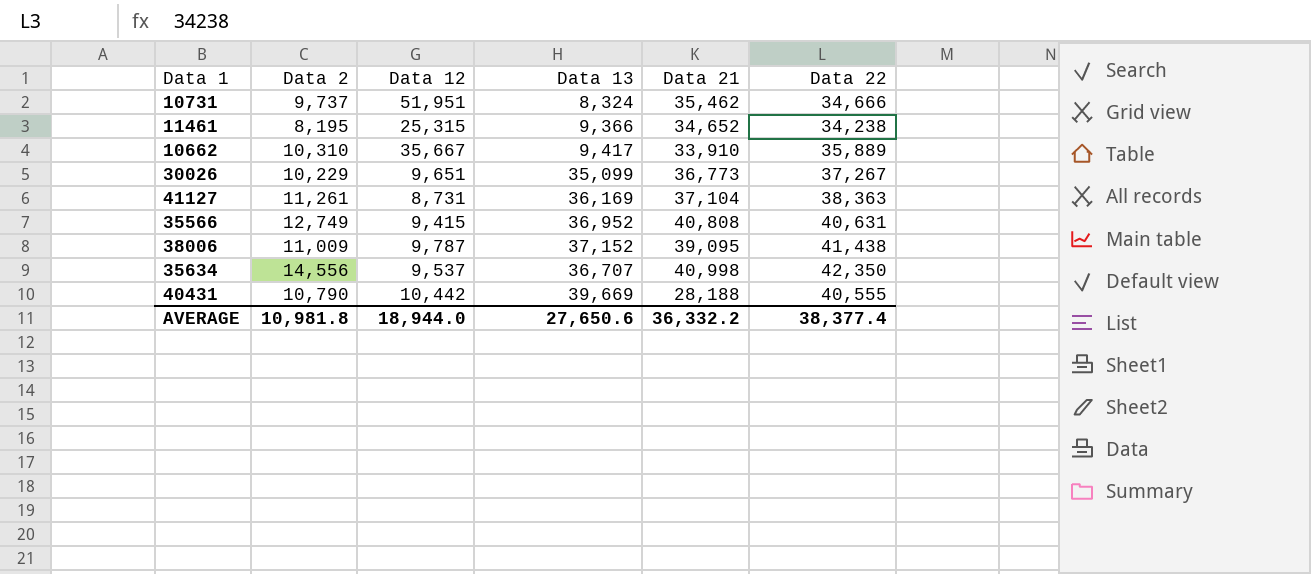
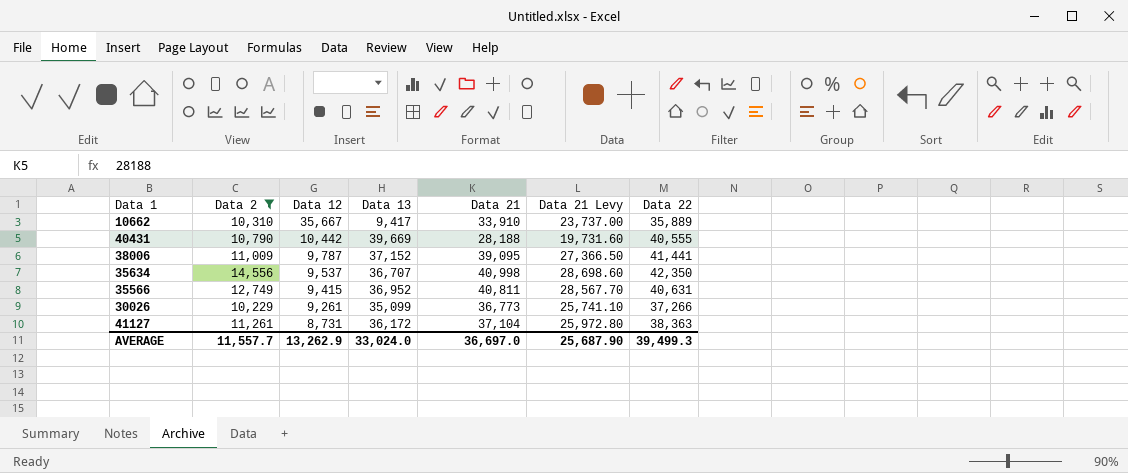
filter: none -> Data 2 >= 10,229
row order: none -> Data 12 descending
column Data 21 Levy | formula: none -> [Data 21] * 0.7
38006 | Data 22: 41,438 -> 41,441
35566 | Data 21: 40,808 -> 40,811
30026 | Data 12: 9,651 -> 9,261
30026 | Data 22: 37,267 -> 37,266
41127 | Data 13: 36,169 -> 36,172
AVERAGE | Data 2: 10,981.8 -> 11,557.7
AVERAGE | Data 12: 18,944.0 -> 13,262.9
AVERAGE | Data 13: 27,650.6 -> 33,024.0
AVERAGE | Data 21: 36,332.2 -> 36,697.0
AVERAGE | Data 22: 38,377.4 -> 39,499.3

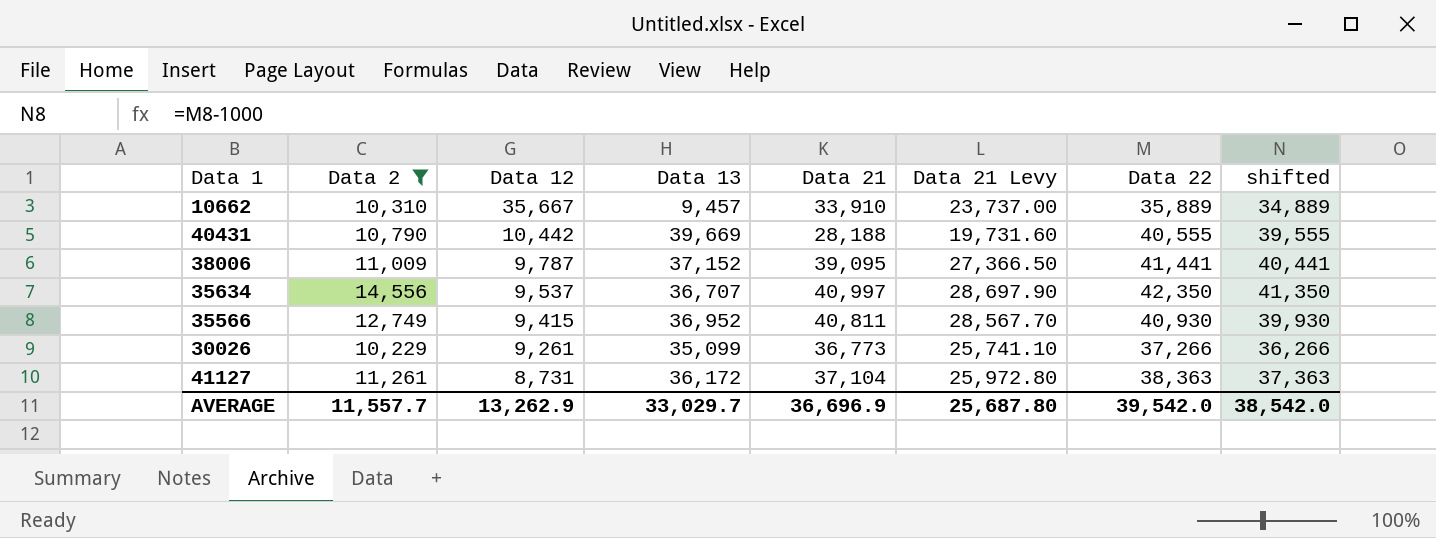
column shifted | formula: none -> [Data 22] - 1000
10662 | Data 13: 9,417 -> 9,457
35634 | Data 21: 40,998 -> 40,997
35634 | Data 21 Levy: 28,698.60 -> 28,697.90
35566 | Data 22: 40,631 -> 40,930
AVERAGE | Data 13: 33,024.0 -> 33,029.7
AVERAGE | Data 21: 36,697.0 -> 36,696.9
AVERAGE | Data 21 Levy: 25,687.90 -> 25,687.80
AVERAGE | Data 22: 39,499.3 -> 39,542.0

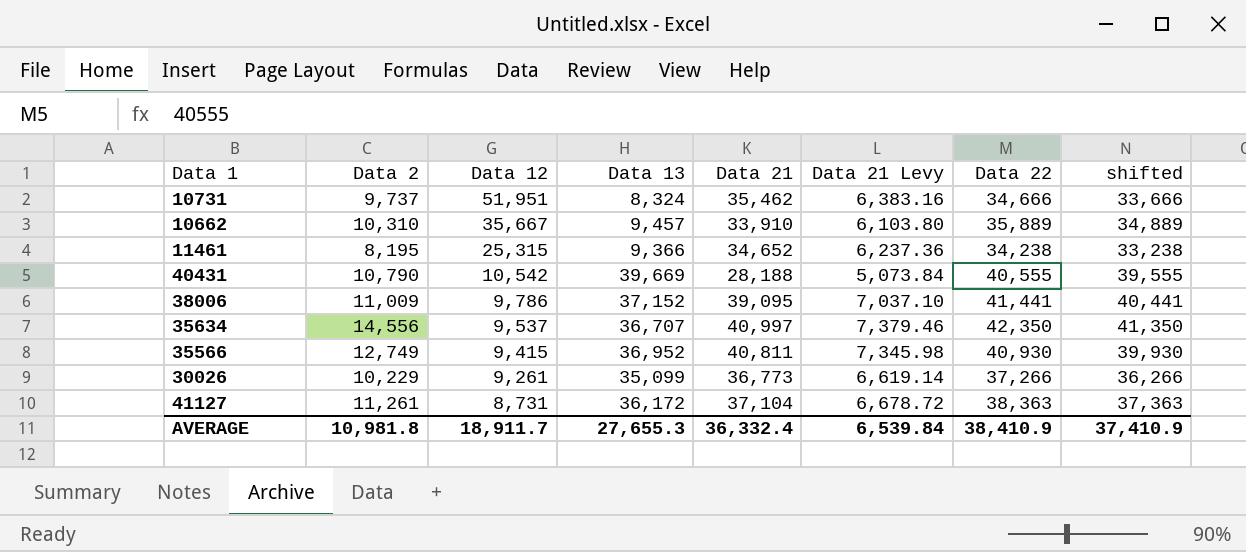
filter: Data 2 >= 10,229 -> none
column Data 21 Levy | formula: [Data 21] * 0.7 -> [Data 21] * 0.18
40431 | Data 12: 10,442 -> 10,542
38006 | Data 12: 9,787 -> 9,786
AVERAGE | Data 2: 11,557.7 -> 10,981.8
AVERAGE | Data 12: 13,262.9 -> 18,911.7
AVERAGE | Data 13: 33,029.7 -> 27,655.3
AVERAGE | Data 21: 36,696.9 -> 36,332.4
AVERAGE | Data 21 Levy: 25,687.80 -> 6,539.84
AVERAGE | Data 22: 39,542.0 -> 38,410.9
AVERAGE | shifted: 38,542.0 -> 37,410.9

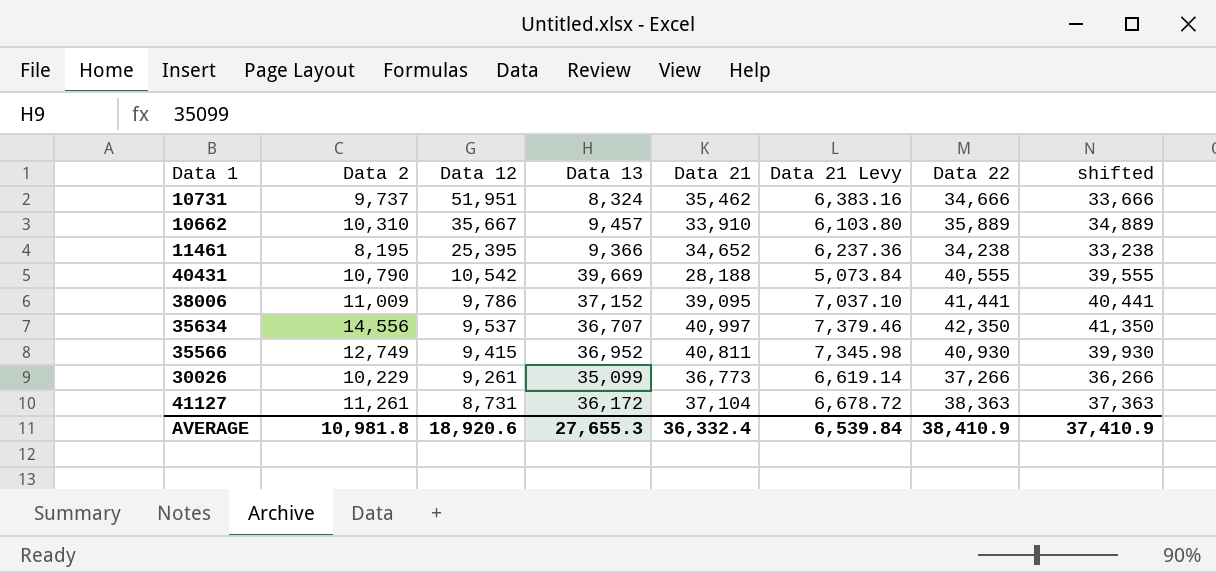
11461 | Data 12: 25,315 -> 25,395
AVERAGE | Data 12: 18,911.7 -> 18,920.6

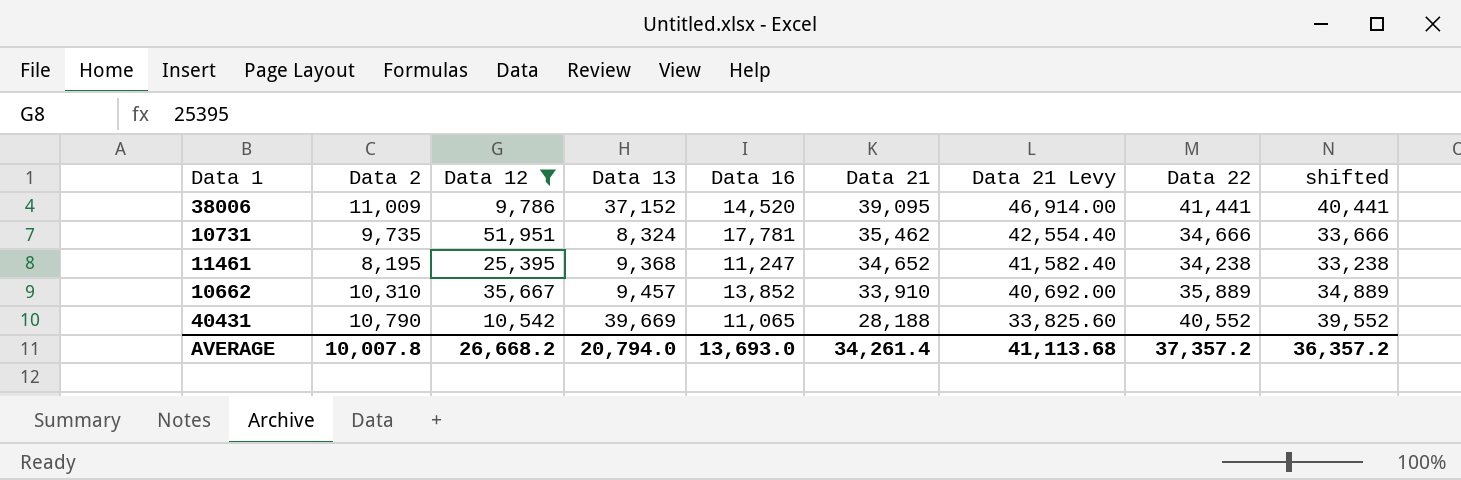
filter: none -> Data 12 >= 9,786
row order: Data 12 descending -> Data 21 descending
column Data 16 | position: none -> 5
column Data 21 Levy | formula: [Data 21] * 0.18 -> [Data 21] * 1.2
10731 | Data 2: 9,737 -> 9,735
11461 | Data 13: 9,366 -> 9,368
40431 | Data 22: 40,555 -> 40,552
40431 | shifted: 39,555 -> 39,552
AVERAGE | Data 2: 10,981.8 -> 10,007.8
AVERAGE | Data 12: 18,920.6 -> 26,668.2
AVERAGE | Data 13: 27,655.3 -> 20,794.0
AVERAGE | Data 21: 36,332.4 -> 34,261.4
AVERAGE | Data 21 Levy: 6,539.84 -> 41,113.68
AVERAGE | Data 22: 38,410.9 -> 37,357.2
AVERAGE | shifted: 37,410.9 -> 36,357.2

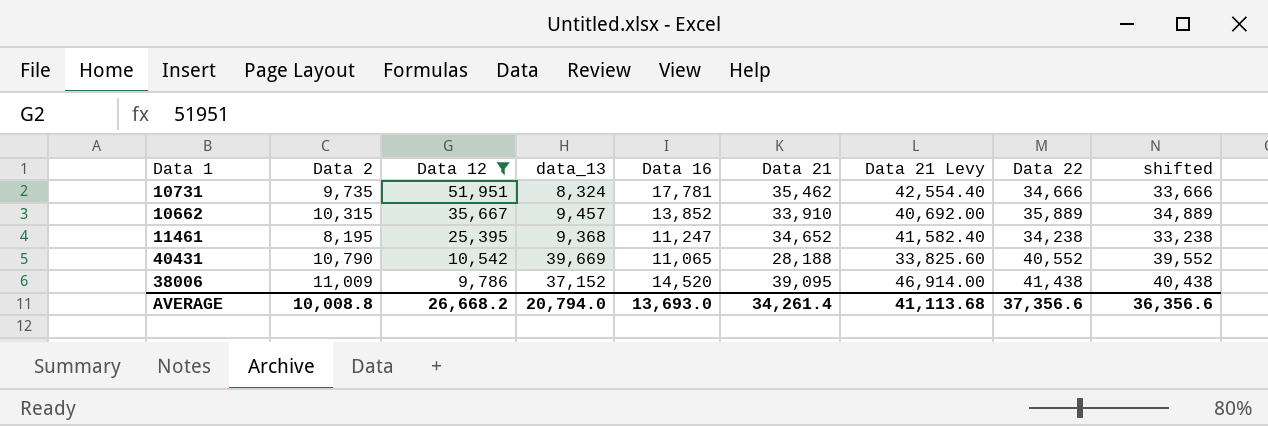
row order: Data 21 descending -> Data 12 descending
column name: Data 13 -> data_13
10662 | Data 2: 10,310 -> 10,315
38006 | Data 22: 41,441 -> 41,438
38006 | shifted: 40,441 -> 40,438
AVERAGE | Data 2: 10,007.8 -> 10,008.8
AVERAGE | Data 22: 37,357.2 -> 37,356.6
AVERAGE | shifted: 36,357.2 -> 36,356.6

